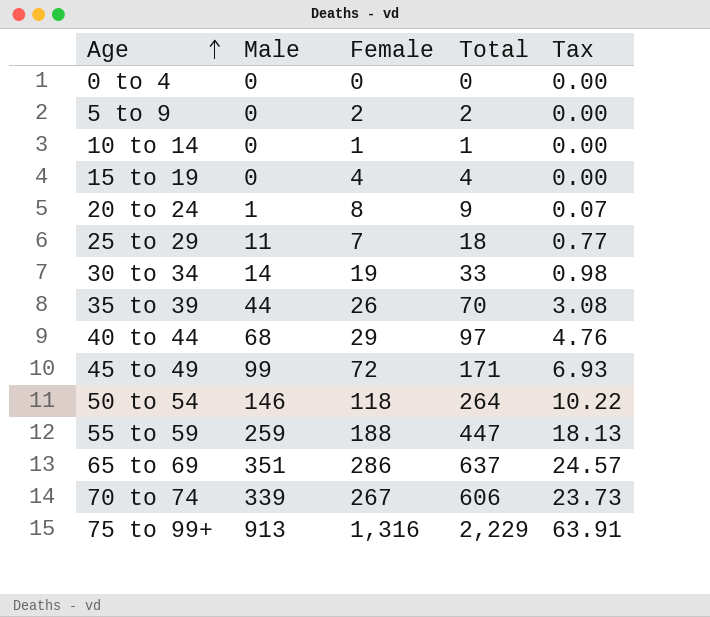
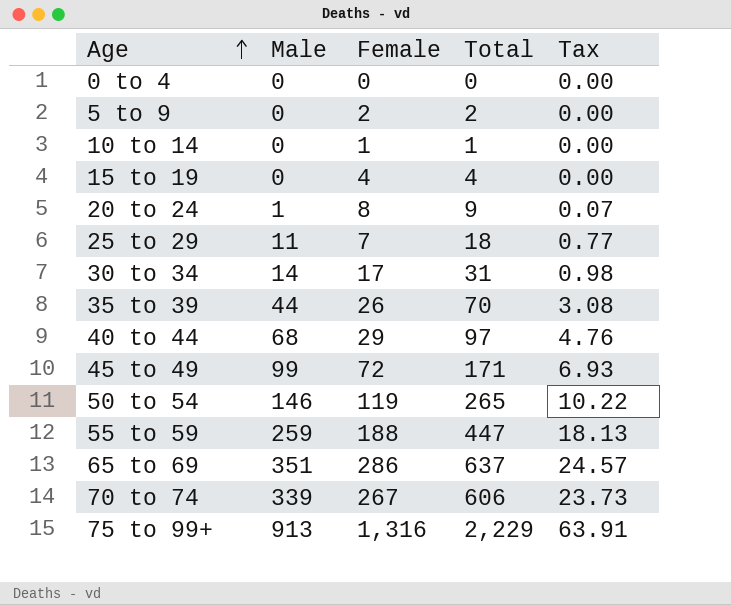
30 to 34 | Female: 19 -> 17
30 to 34 | Total: 33 -> 31
50 to 54 | Female: 118 -> 119
50 to 54 | Total: 264 -> 265

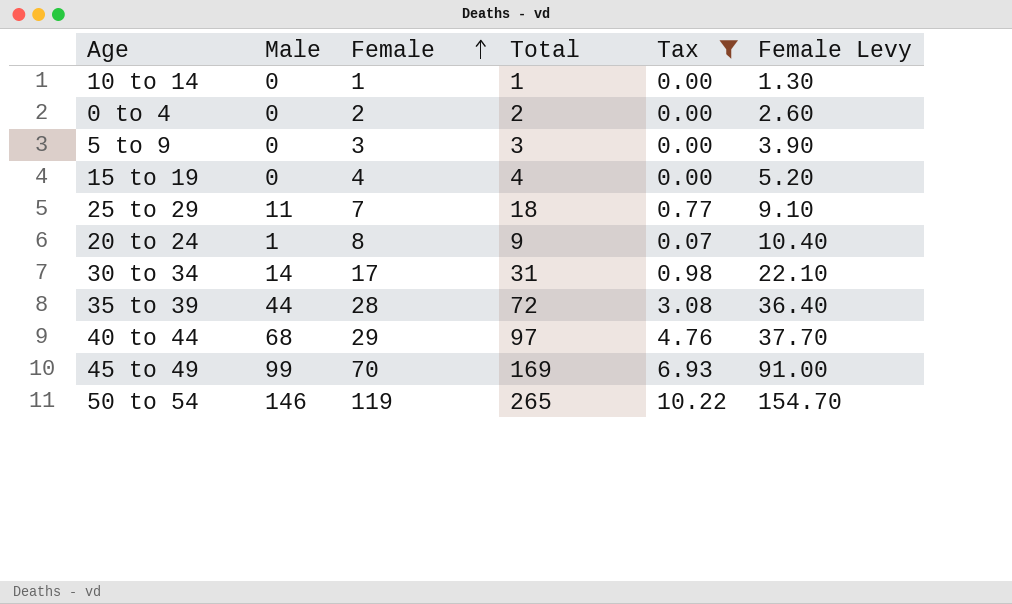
filter: none -> Tax <= 10.22
row order: Age ascending -> Female ascending
column Female Levy | formula: none -> [Female] * 1.3
0 to 4 | Female: 0 -> 2
0 to 4 | Total: 0 -> 2
5 to 9 | Female: 2 -> 3
5 to 9 | Total: 2 -> 3
35 to 39 | Female: 26 -> 28
35 to 39 | Total: 70 -> 72
45 to 49 | Female: 72 -> 70
45 to 49 | Total: 171 -> 169

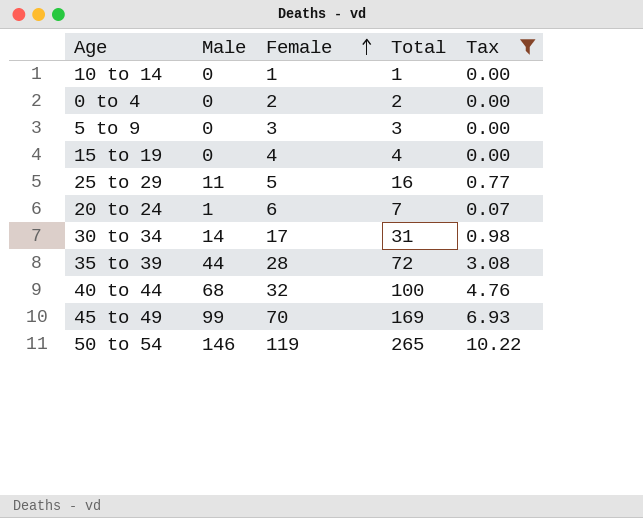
column Female Levy | formula: [Female] * 1.3 -> none
25 to 29 | Female: 7 -> 5
25 to 29 | Total: 18 -> 16
20 to 24 | Female: 8 -> 6
20 to 24 | Total: 9 -> 7
40 to 44 | Female: 29 -> 32
40 to 44 | Total: 97 -> 100

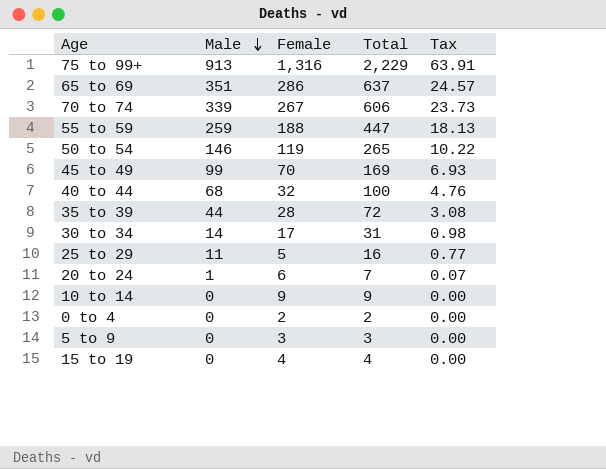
filter: Tax <= 10.22 -> none
row order: Female ascending -> Male descending
10 to 14 | Female: 1 -> 9
10 to 14 | Total: 1 -> 9

